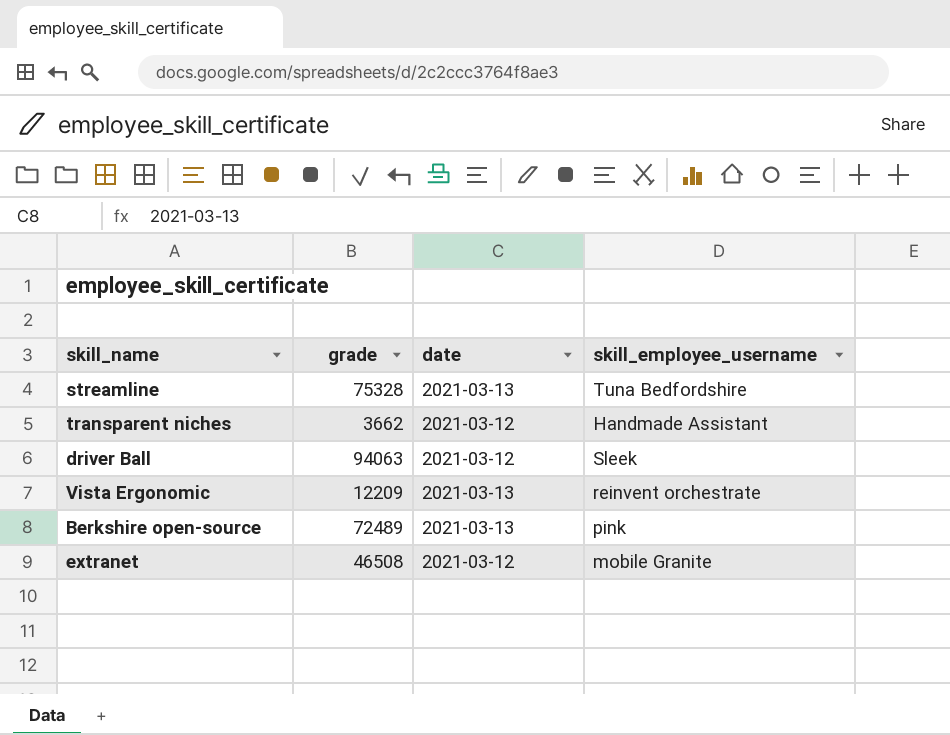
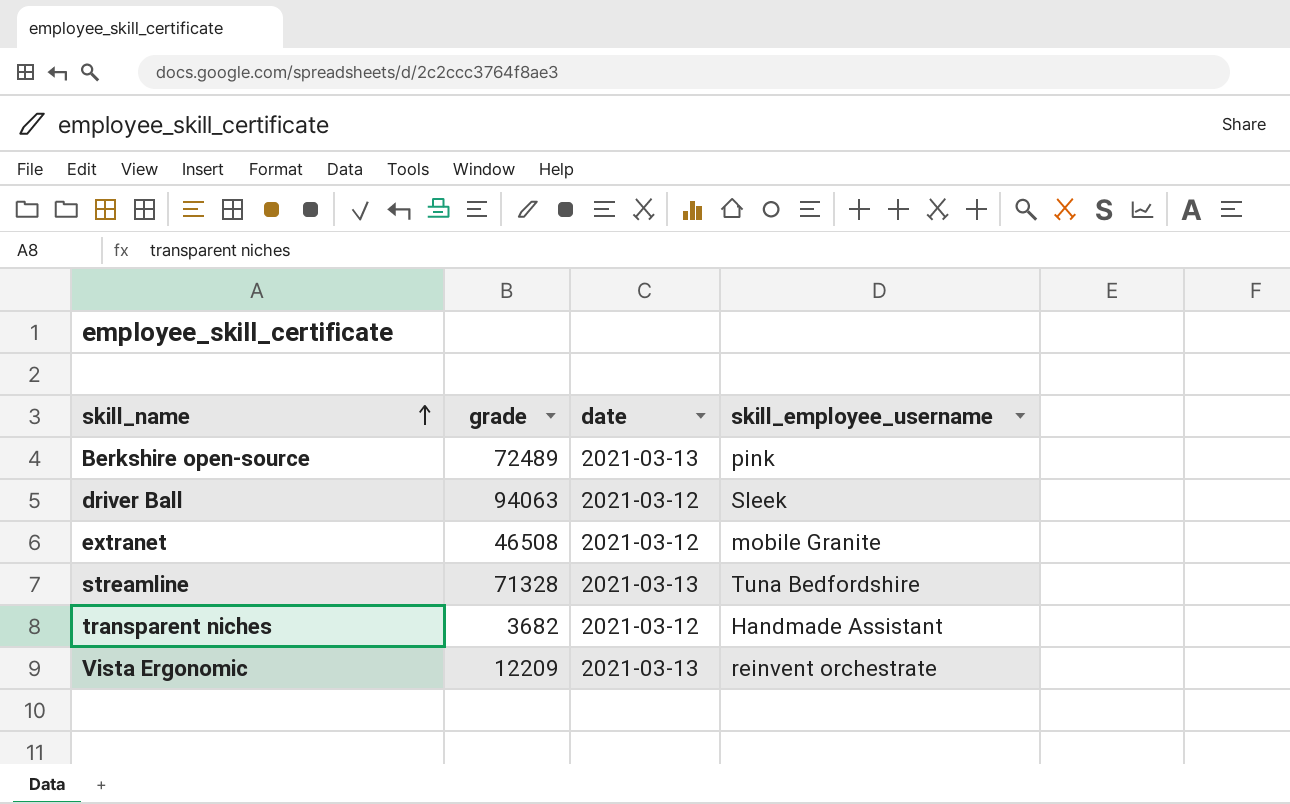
row order: none -> skill_name ascending
streamline | grade: 75328 -> 71328
transparent niches | grade: 3662 -> 3682

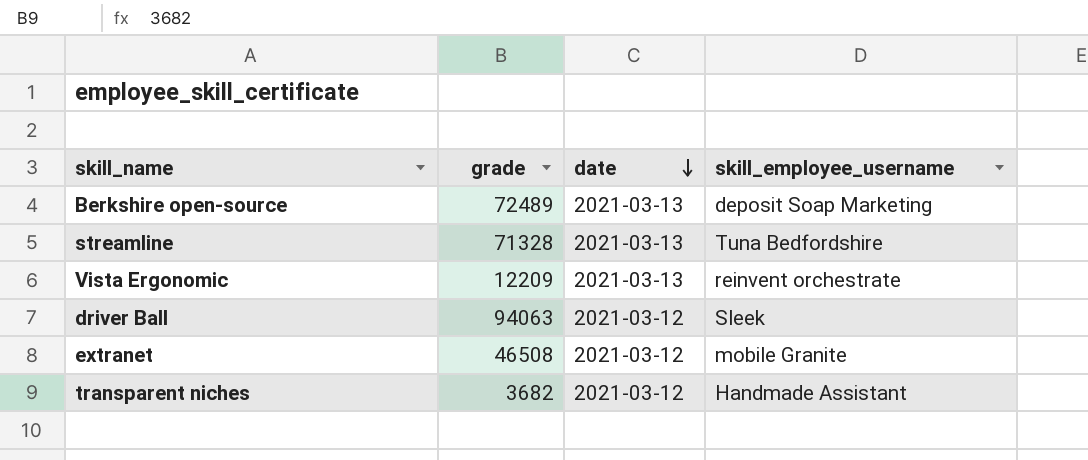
row order: skill_name ascending -> date descending
Berkshire open-source | skill_employee_username: pink -> deposit Soap Marketing

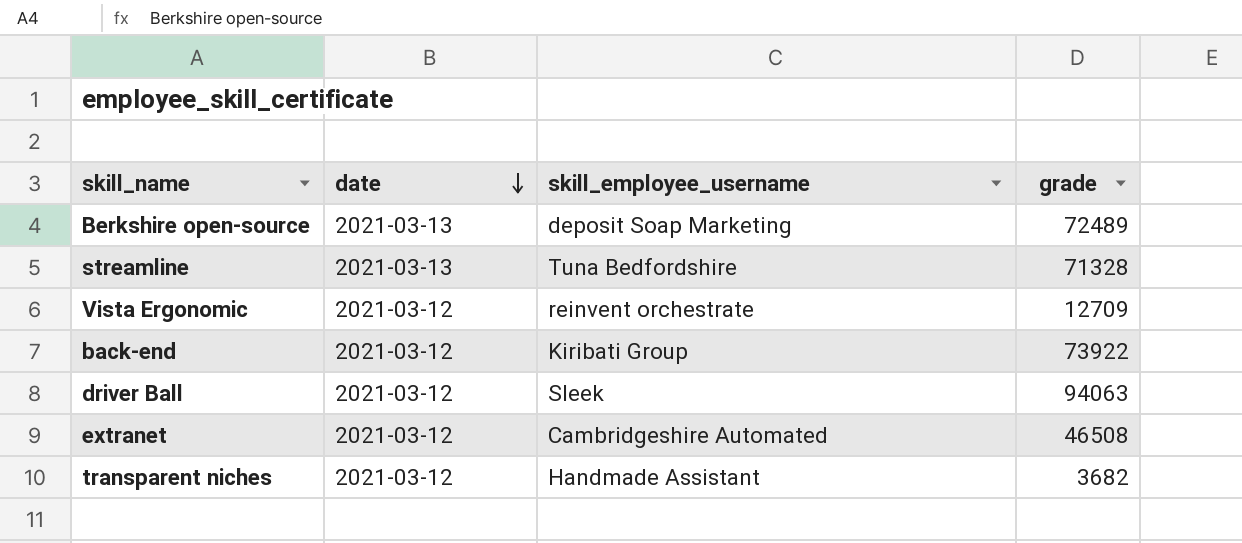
column grade | position: 2 -> 4
Vista Ergonomic | date: 2021-03-13 -> 2021-03-12
Vista Ergonomic | grade: 12209 -> 12709
row back-end: none -> 2021-03-12 | Kiribati Group | 73922
extranet | skill_employee_username: mobile Granite -> Cambridgeshire Automated

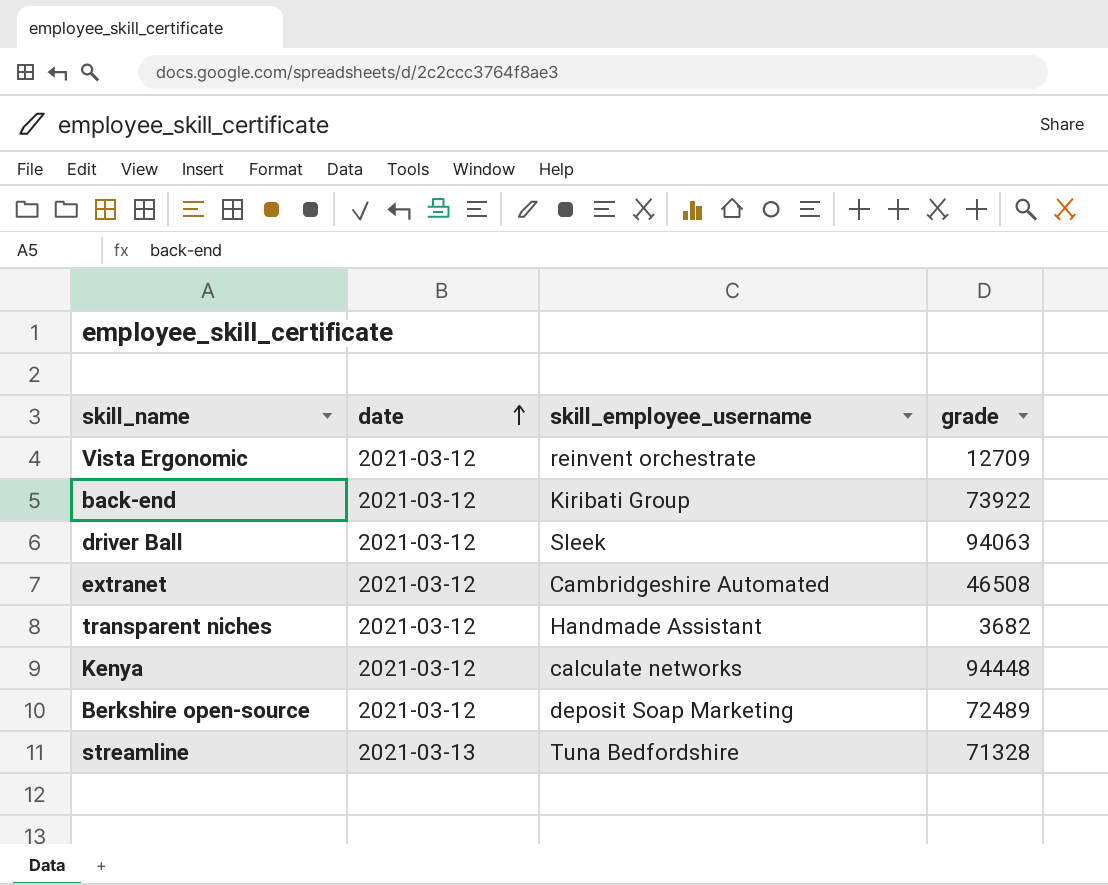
row order: date descending -> date ascending
row Kenya: none -> 2021-03-12 | calculate networks | 94448
Berkshire open-source | date: 2021-03-13 -> 2021-03-12

